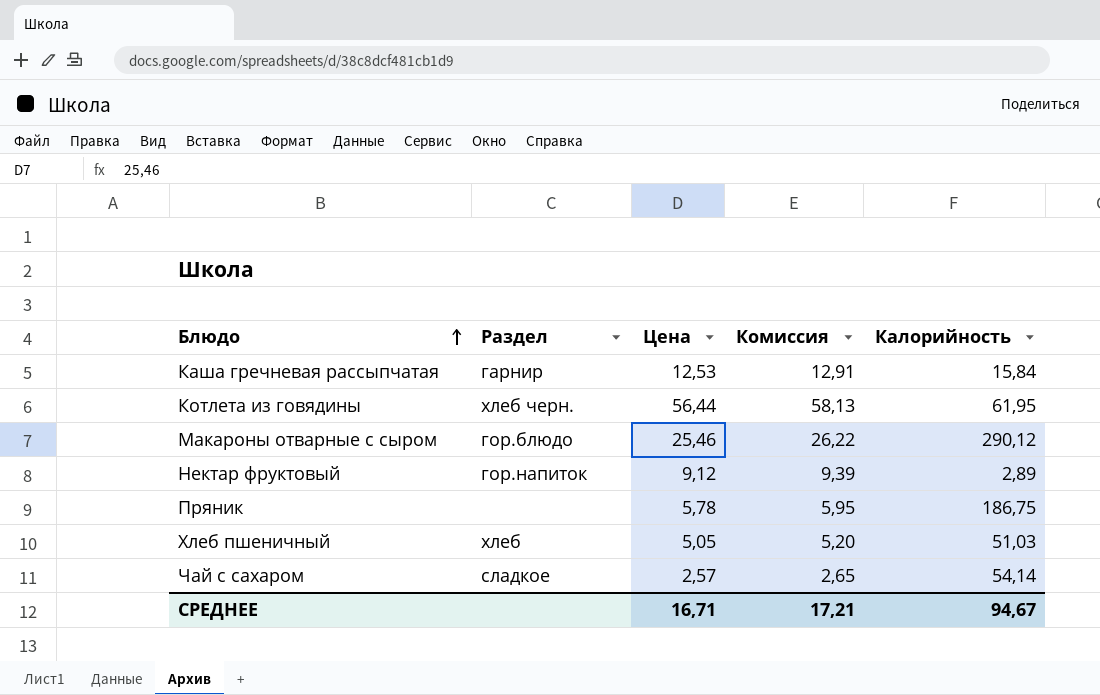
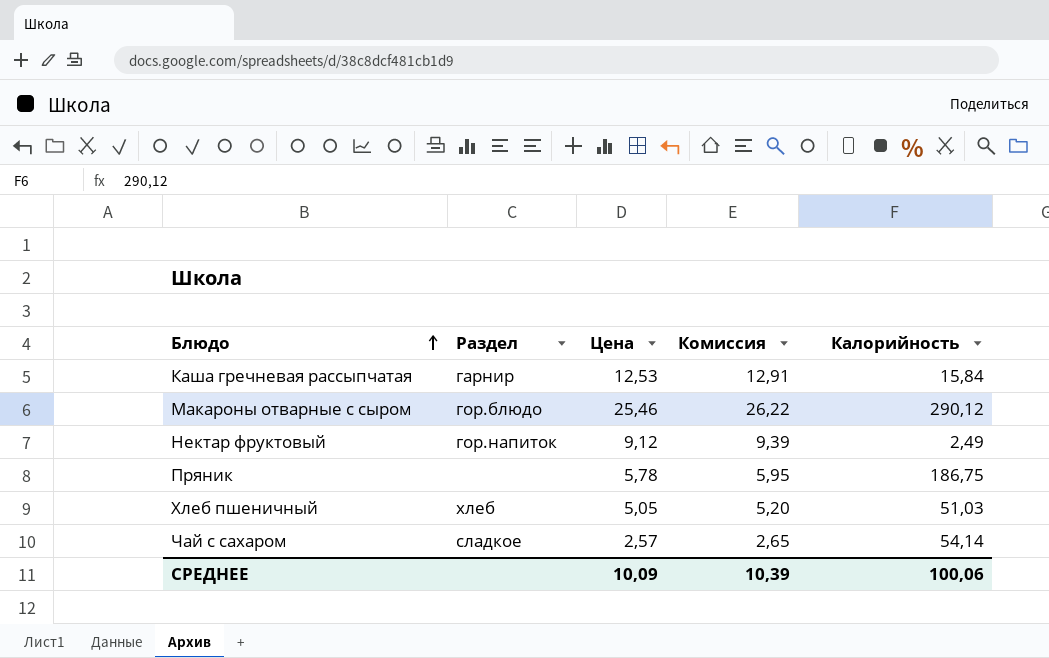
row Котлета из говядины: хлеб черн. | 56,44 | 58,13 | 61,95 -> none
Нектар фруктовый | Калорийность: 2,89 -> 2,49
СРЕДНЕЕ | Цена: 16,71 -> 10,09
СРЕДНЕЕ | Комиссия: 17,21 -> 10,39
СРЕДНЕЕ | Калорийность: 94,67 -> 100,06

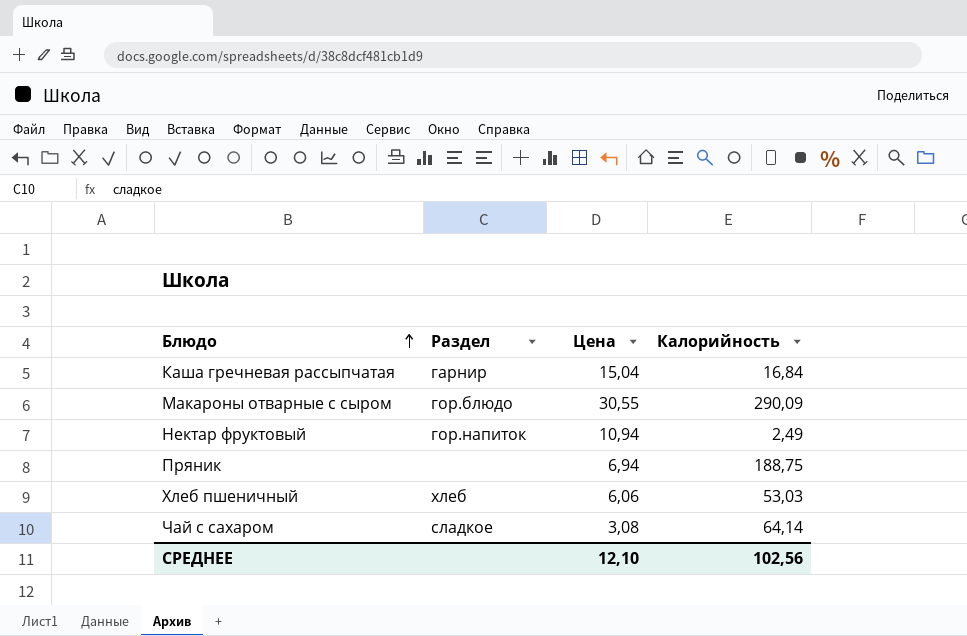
column Комиссия | formula: [Цена] * 1,03 -> none
Каша гречневая рассыпчатая | Цена: 12,53 -> 15,04
Каша гречневая рассыпчатая | Калорийность: 15,84 -> 16,84
Макароны отварные с сыром | Цена: 25,46 -> 30,55
Макароны отварные с сыром | Калорийность: 290,12 -> 290,09
Нектар фруктовый | Цена: 9,12 -> 10,94
Пряник | Цена: 5,78 -> 6,94
Пряник | Калорийность: 186,75 -> 188,75
Хлеб пшеничный | Цена: 5,05 -> 6,06
Хлеб пшеничный | Калорийность: 51,03 -> 53,03
Чай с сахаром | Цена: 2,57 -> 3,08
Чай с сахаром | Калорийность: 54,14 -> 64,14
СРЕДНЕЕ | Цена: 10,09 -> 12,10
СРЕДНЕЕ | Калорийность: 100,06 -> 102,56

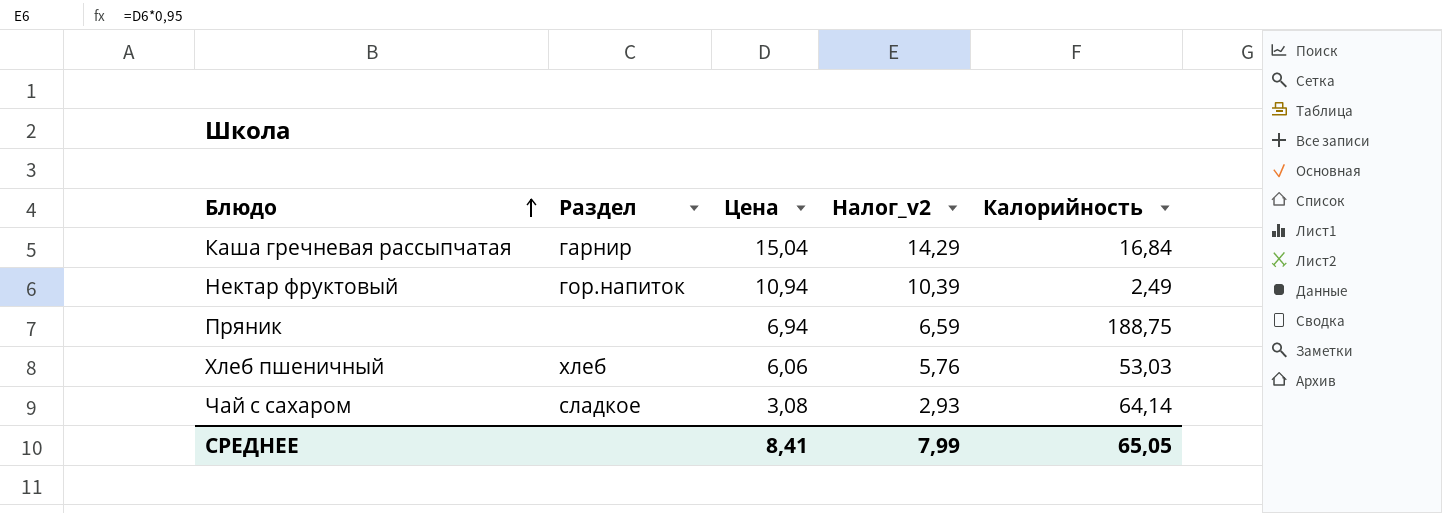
column Налог_v2 | formula: none -> [Цена] * 0,95
row Макароны отварные с сыром: гор.блюдо | 30,55 | 290,09 -> none
СРЕДНЕЕ | Цена: 12,10 -> 8,41
СРЕДНЕЕ | Калорийность: 102,56 -> 65,05

